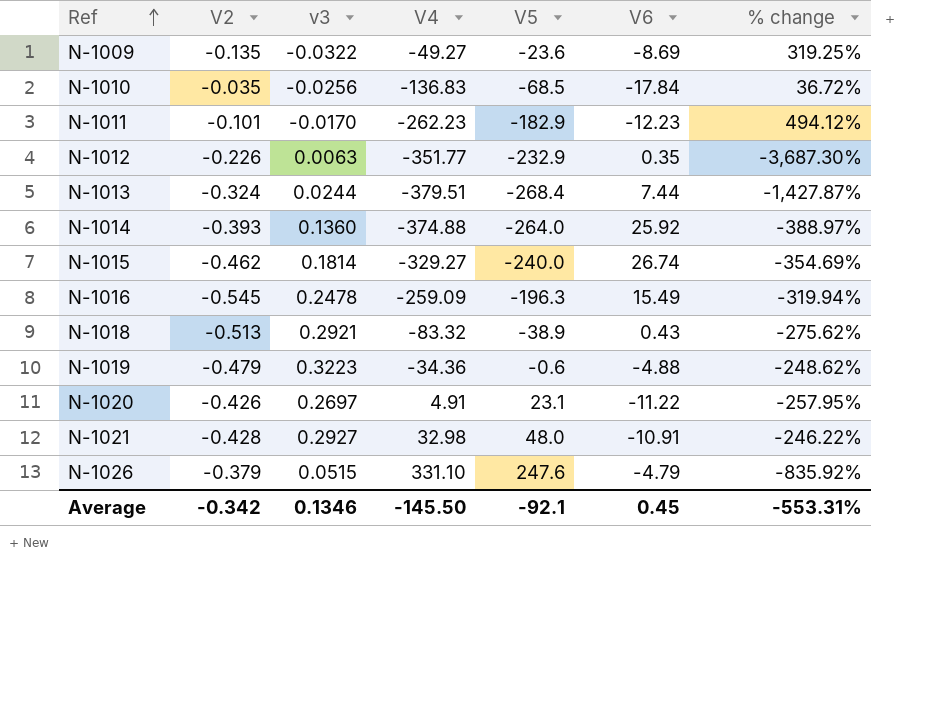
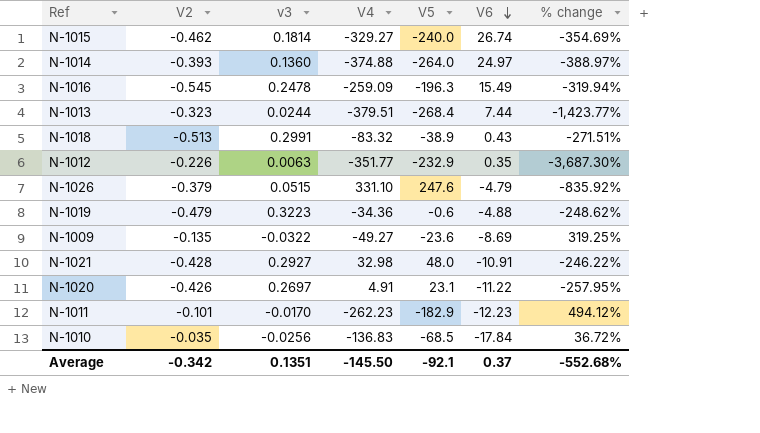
row order: Ref ascending -> V6 descending
N-1014 | V6: 25.92 -> 24.97
N-1013 | V2: -0.324 -> -0.323
N-1013 | % change: -1,427.87% -> -1,423.77%
N-1018 | v3: 0.2921 -> 0.2991
N-1018 | % change: -275.62% -> -271.51%
Average | v3: 0.1346 -> 0.1351
Average | V6: 0.45 -> 0.37
Average | % change: -553.31% -> -552.68%

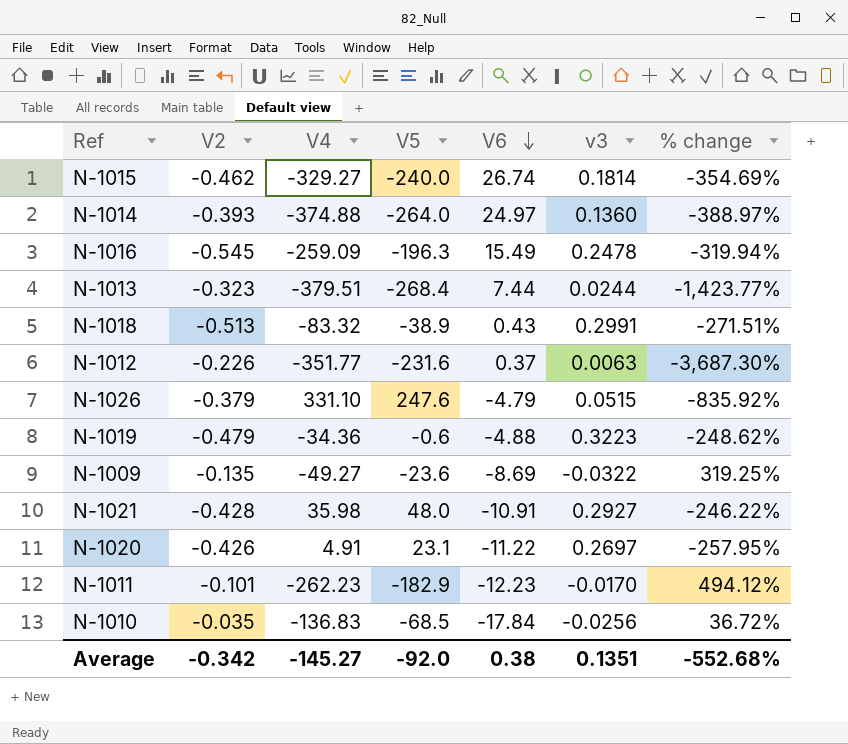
column v3 | position: 3 -> 6
N-1012 | V5: -232.9 -> -231.6
N-1012 | V6: 0.35 -> 0.37
N-1021 | V4: 32.98 -> 35.98
Average | V4: -145.50 -> -145.27
Average | V5: -92.1 -> -92.0
Average | V6: 0.37 -> 0.38

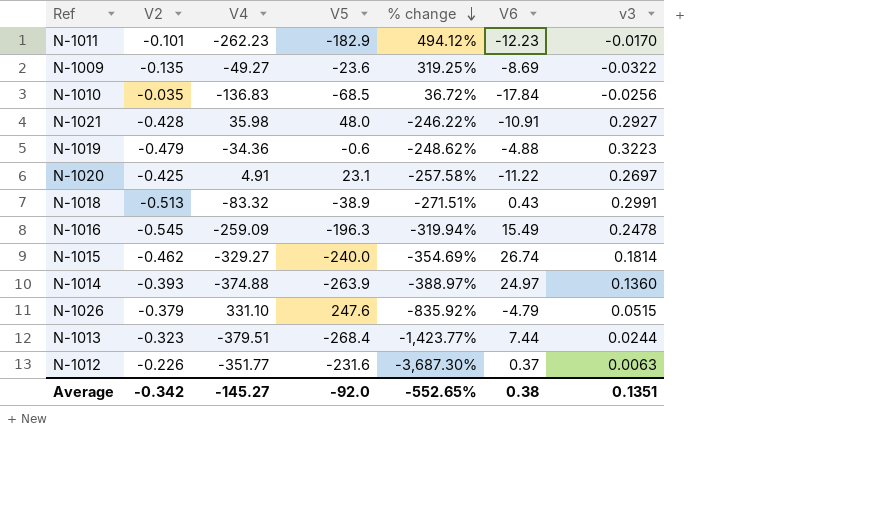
row order: V6 descending -> % change descending
column % change | position: 7 -> 5
N-1020 | V2: -0.426 -> -0.425
N-1020 | % change: -257.95% -> -257.58%
N-1014 | V5: -264.0 -> -263.9
Average | % change: -552.68% -> -552.65%

